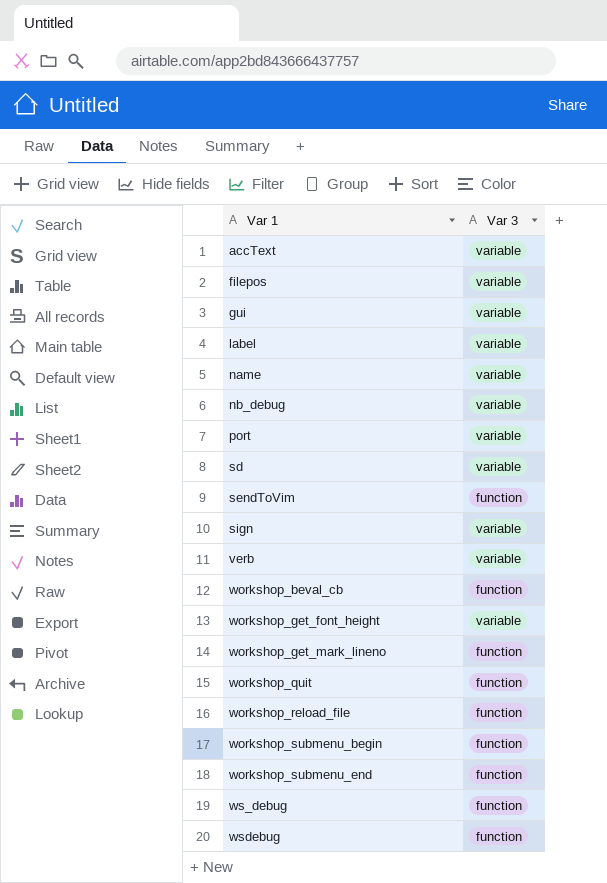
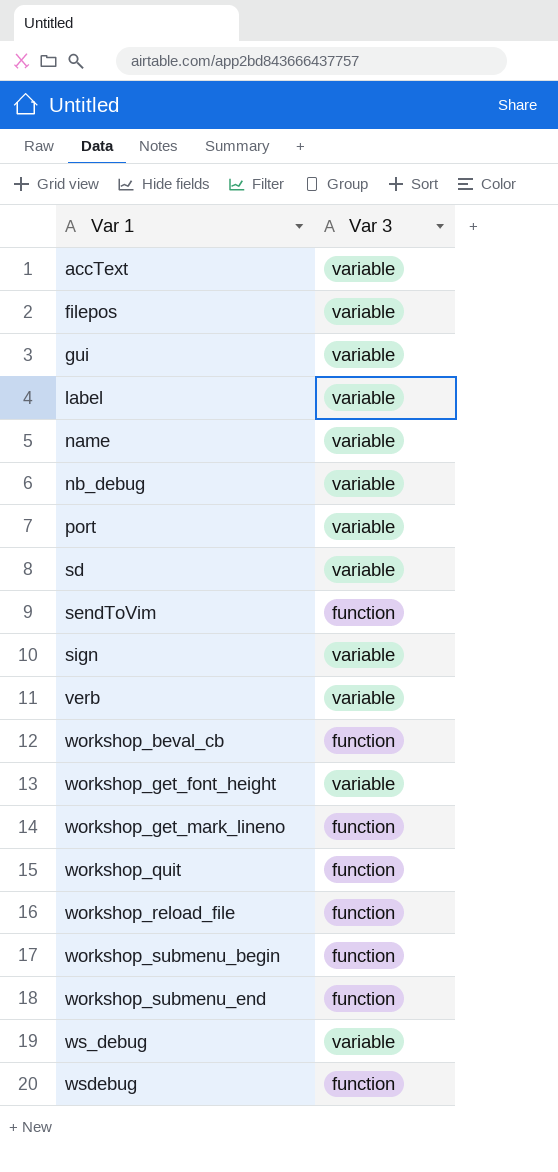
ws_debug | Var 3: function -> variable

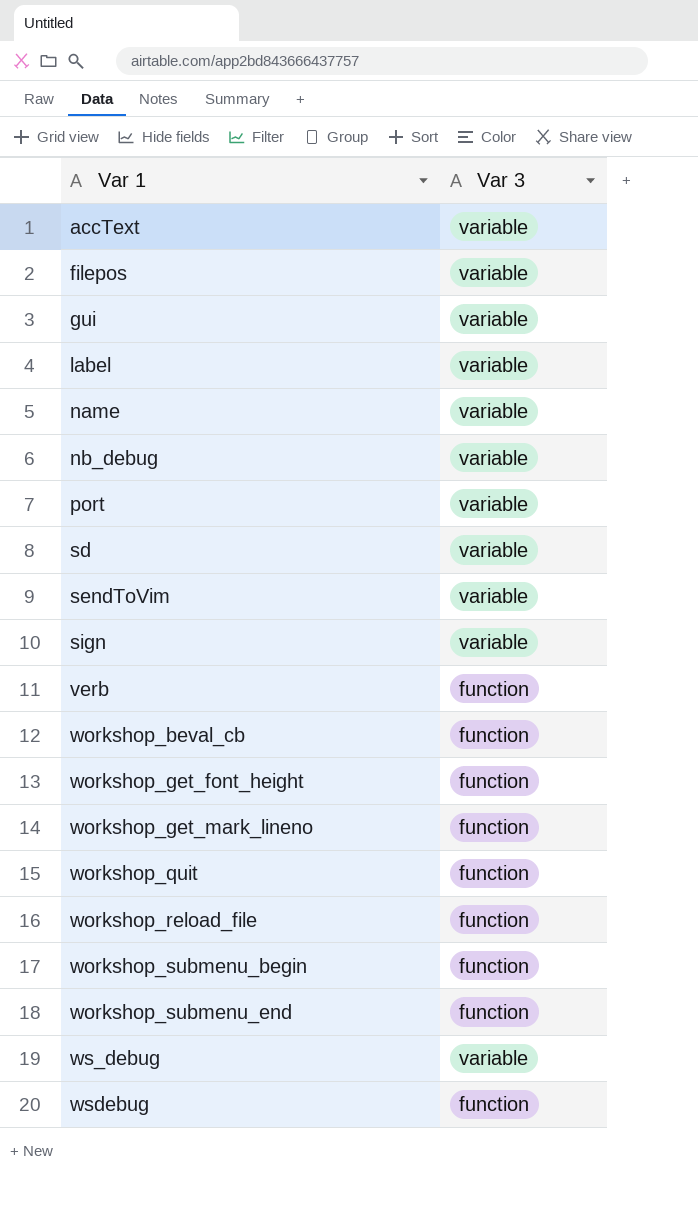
sendToVim | Var 3: function -> variable
verb | Var 3: variable -> function
workshop_get_font_height | Var 3: variable -> function

